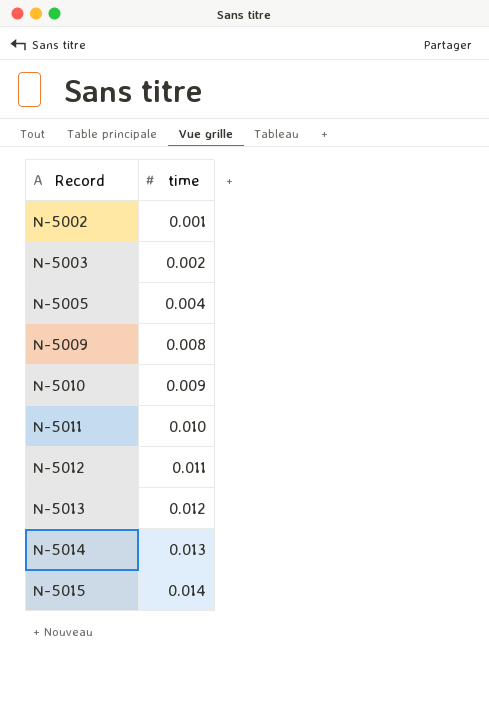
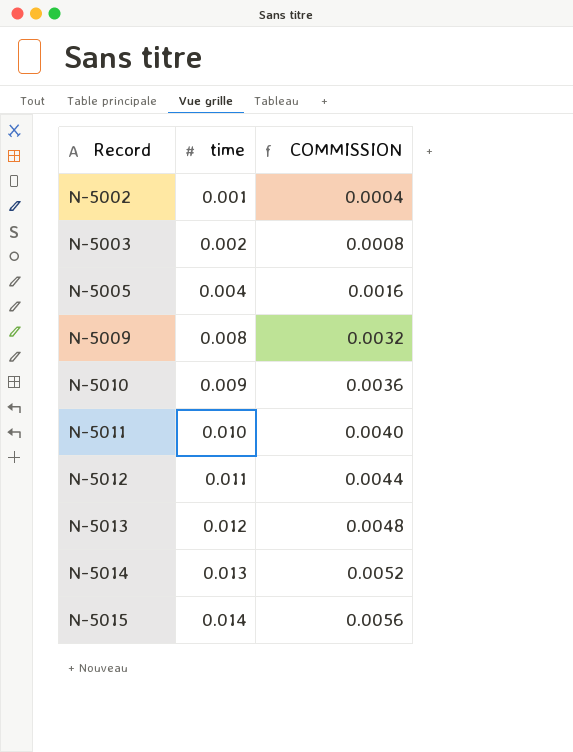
column COMMISSION | formula: none -> [time] * 0.4

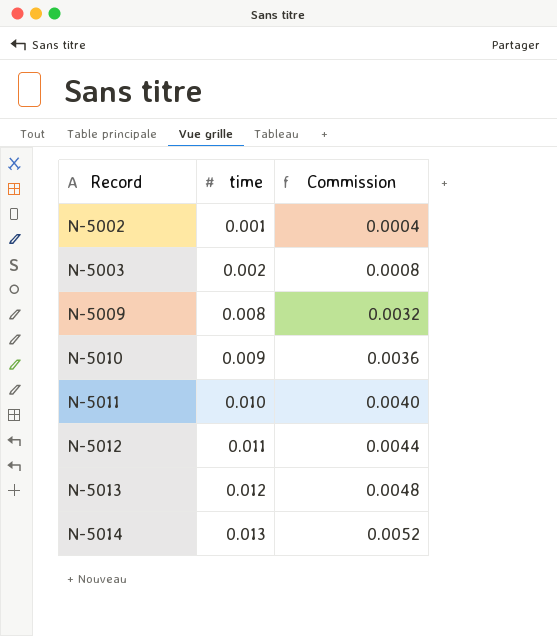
column name: COMMISSION -> Commission
row N-5005: 0.004 | 0.0016 -> none
row N-5015: 0.014 | 0.0056 -> none

